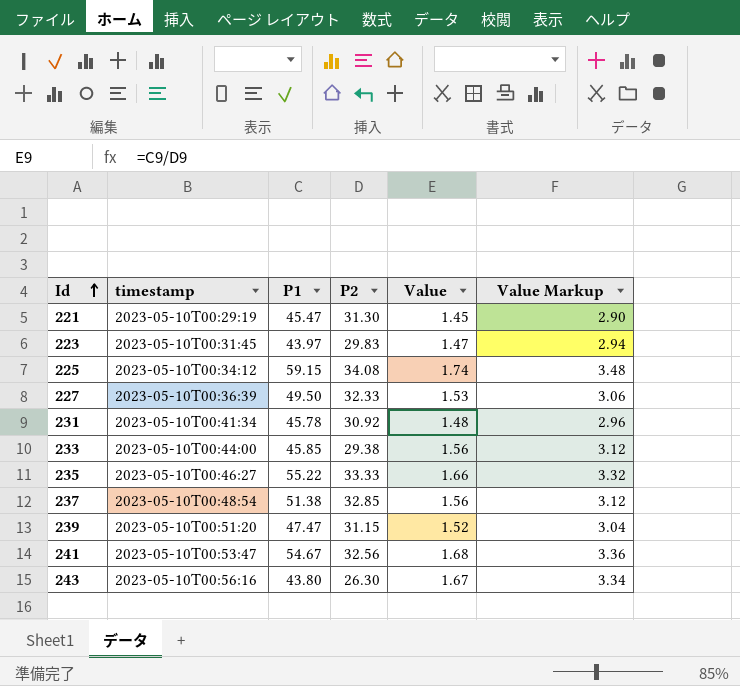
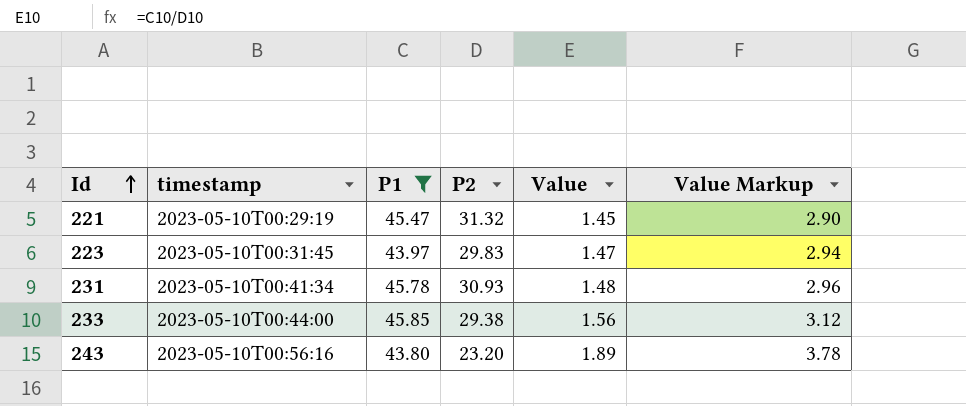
filter: none -> P1 <= 45.85
221 | P2: 31.30 -> 31.32
231 | P2: 30.92 -> 30.93
243 | P2: 26.30 -> 23.20
243 | Value: 1.67 -> 1.89
243 | Value Markup: 3.34 -> 3.78

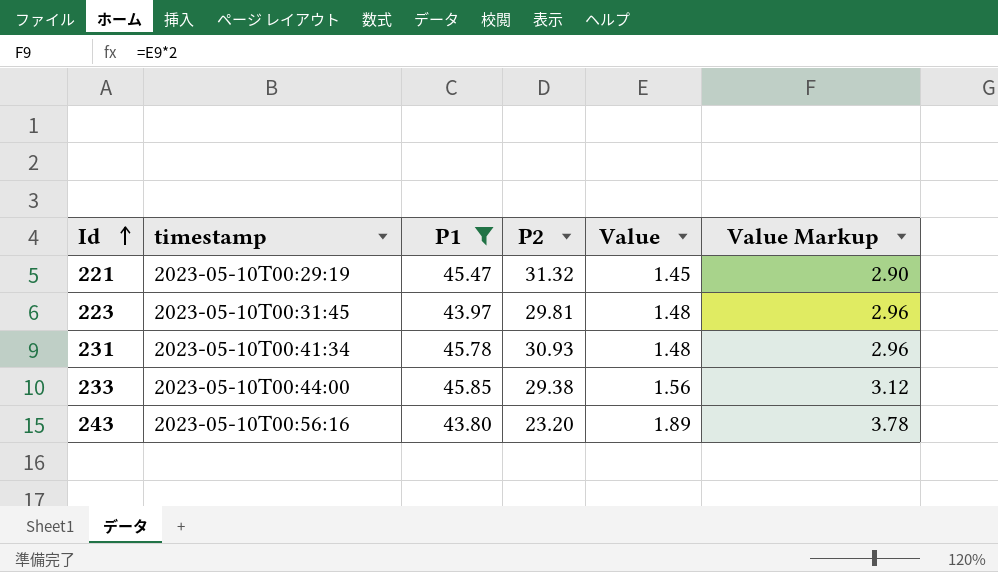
223 | P2: 29.83 -> 29.81
223 | Value: 1.47 -> 1.48
223 | Value Markup: 2.94 -> 2.96

